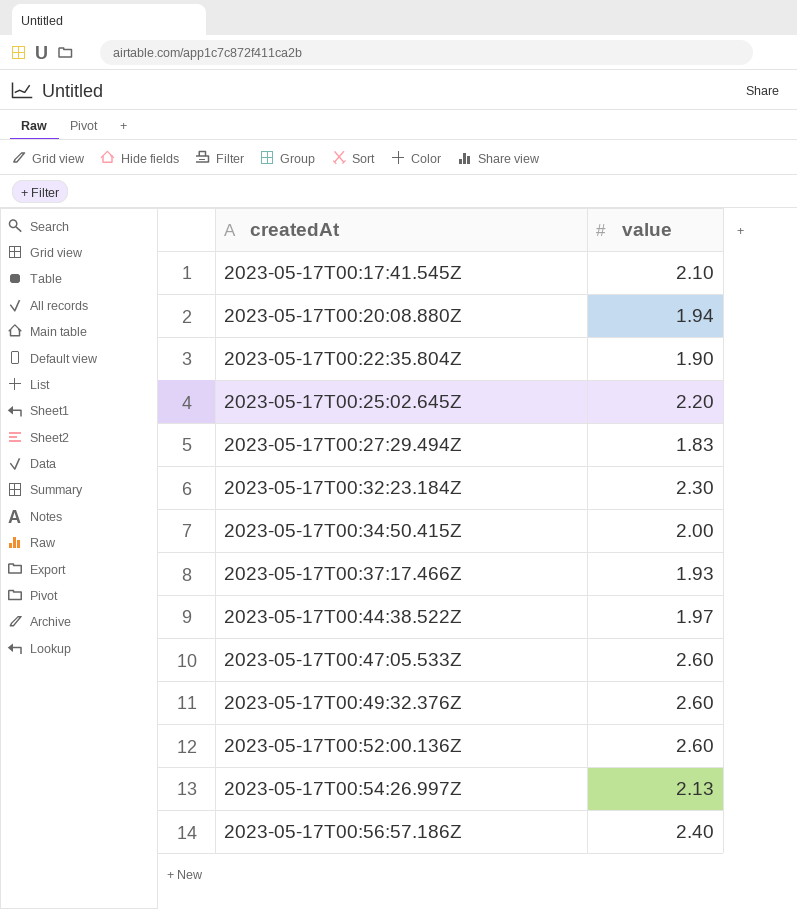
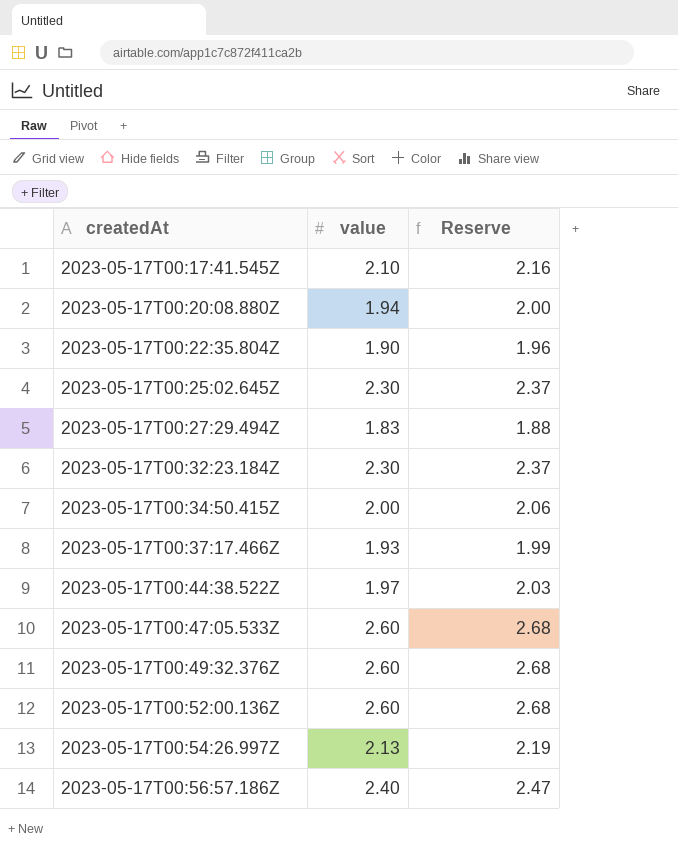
column Reserve | formula: none -> [value] * 1.03
2023-05-17T00:25:02.645Z | value: 2.20 -> 2.30

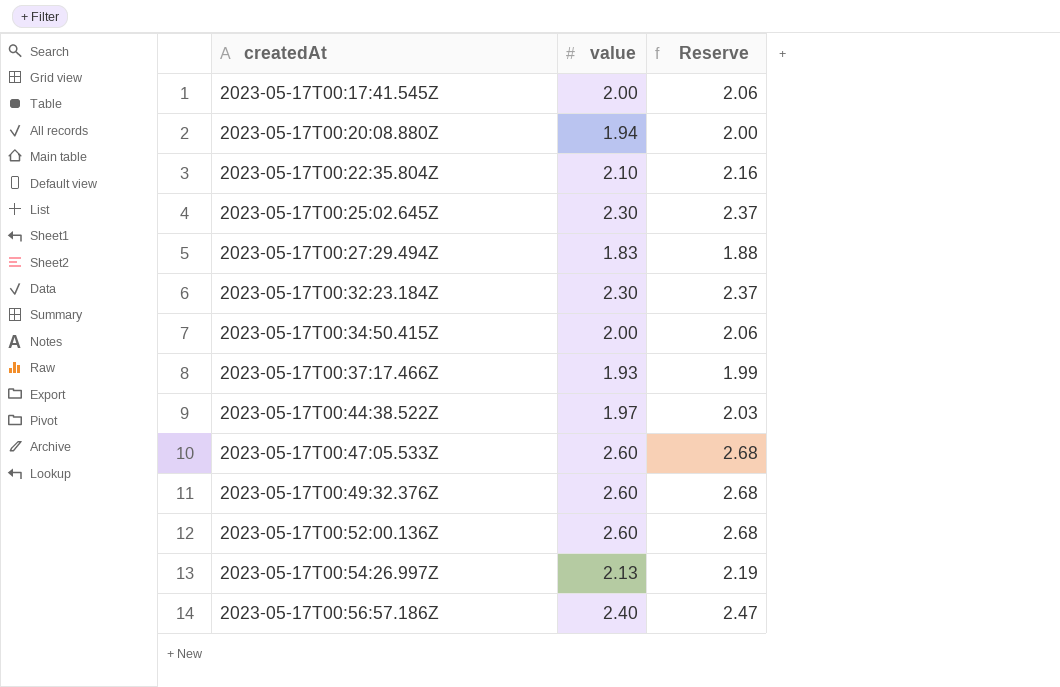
2023-05-17T00:17:41.545Z | value: 2.10 -> 2.00
2023-05-17T00:17:41.545Z | Reserve: 2.16 -> 2.06
2023-05-17T00:22:35.804Z | value: 1.90 -> 2.10
2023-05-17T00:22:35.804Z | Reserve: 1.96 -> 2.16

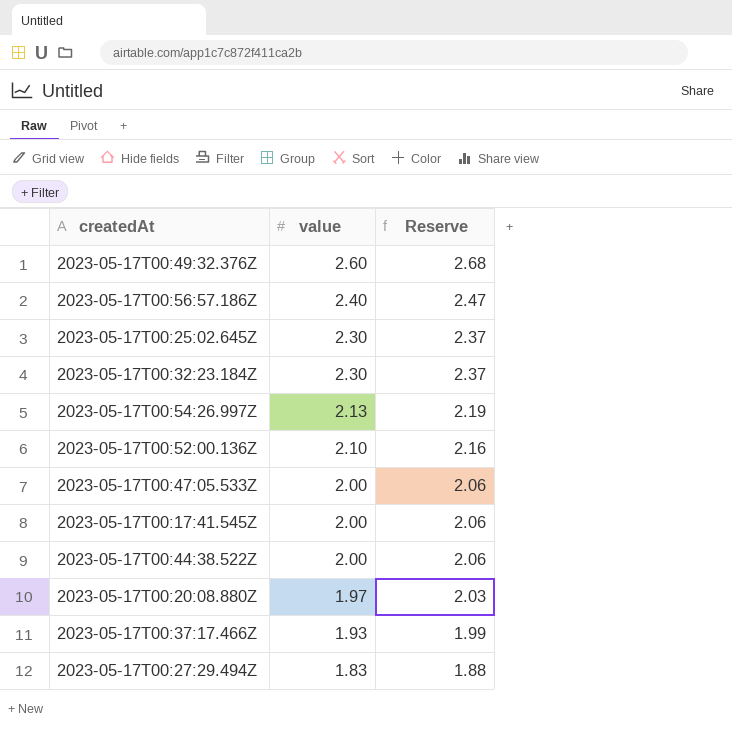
row order: createdAt ascending -> value descending
row 2023-05-17T00:22:35.804Z: 2.10 | 2.16 -> none
row 2023-05-17T00:34:50.415Z: 2.00 | 2.06 -> none
2023-05-17T00:52:00.136Z | value: 2.60 -> 2.10
2023-05-17T00:52:00.136Z | Reserve: 2.68 -> 2.16
2023-05-17T00:47:05.533Z | value: 2.60 -> 2.00
2023-05-17T00:47:05.533Z | Reserve: 2.68 -> 2.06
2023-05-17T00:44:38.522Z | value: 1.97 -> 2.00
2023-05-17T00:44:38.522Z | Reserve: 2.03 -> 2.06
2023-05-17T00:20:08.880Z | value: 1.94 -> 1.97
2023-05-17T00:20:08.880Z | Reserve: 2.00 -> 2.03

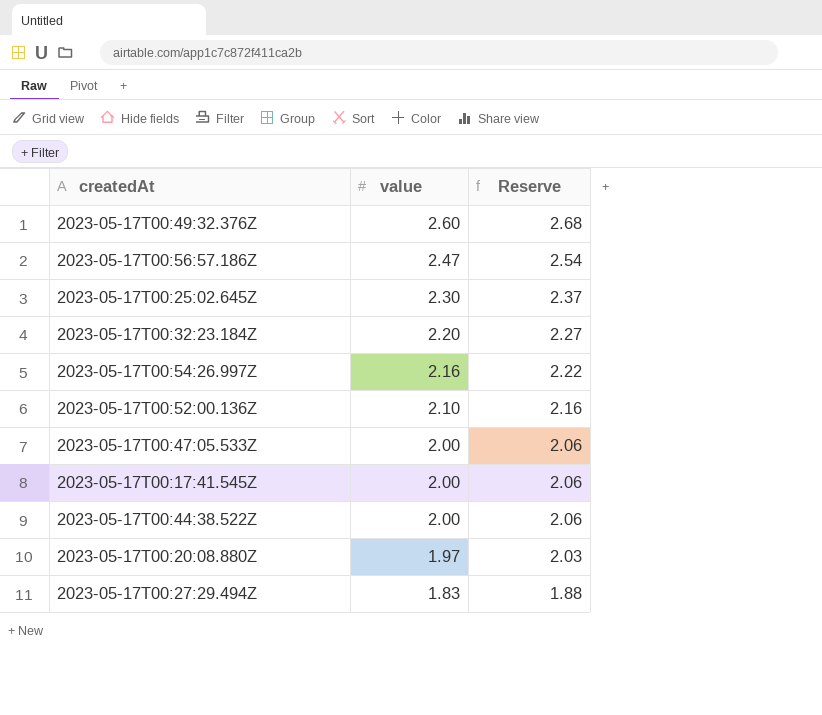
row 2023-05-17T00:37:17.466Z: 1.93 | 1.99 -> none
2023-05-17T00:56:57.186Z | value: 2.40 -> 2.47
2023-05-17T00:56:57.186Z | Reserve: 2.47 -> 2.54
2023-05-17T00:32:23.184Z | value: 2.30 -> 2.20
2023-05-17T00:32:23.184Z | Reserve: 2.37 -> 2.27
2023-05-17T00:54:26.997Z | value: 2.13 -> 2.16
2023-05-17T00:54:26.997Z | Reserve: 2.19 -> 2.22

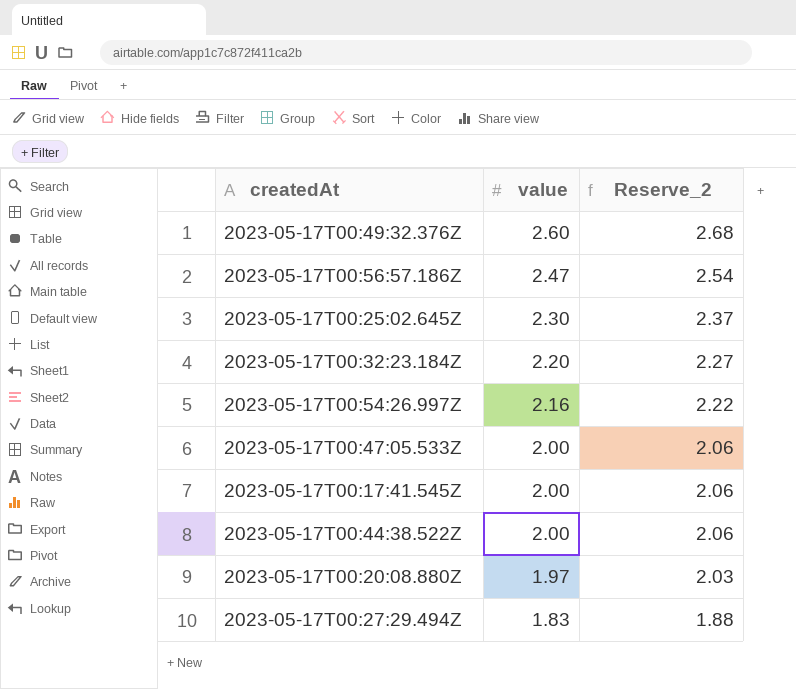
column name: Reserve -> Reserve_2
row 2023-05-17T00:52:00.136Z: 2.10 | 2.16 -> none

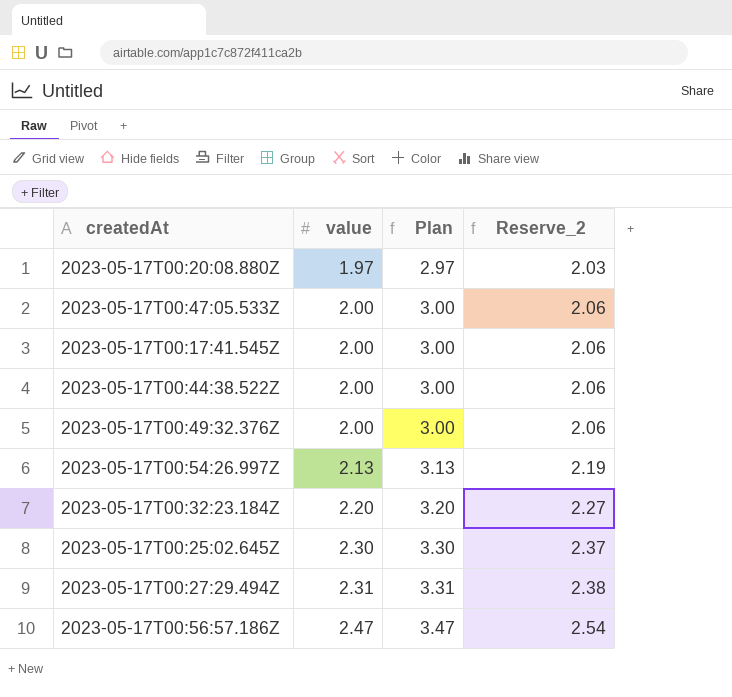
row order: value descending -> value ascending
column Plan | formula: none -> [value] + 1
2023-05-17T00:49:32.376Z | value: 2.60 -> 2.00
2023-05-17T00:49:32.376Z | Reserve_2: 2.68 -> 2.06
2023-05-17T00:54:26.997Z | value: 2.16 -> 2.13
2023-05-17T00:54:26.997Z | Reserve_2: 2.22 -> 2.19
2023-05-17T00:27:29.494Z | value: 1.83 -> 2.31
2023-05-17T00:27:29.494Z | Reserve_2: 1.88 -> 2.38

